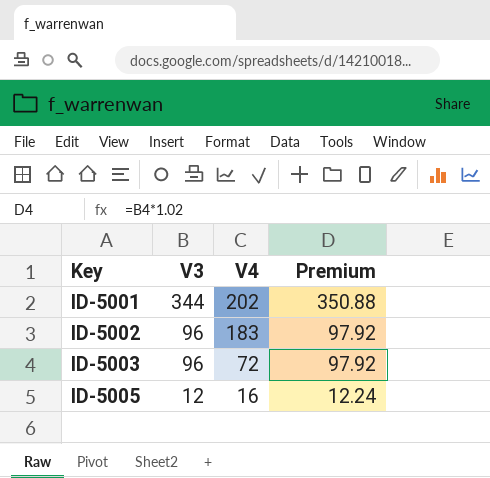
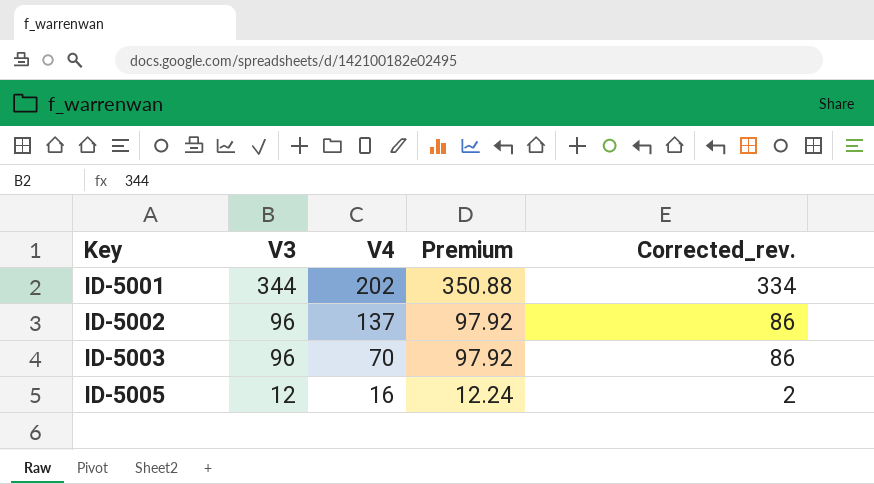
column Corrected_rev. | formula: none -> [V3] - 10
ID-5002 | V4: 183 -> 137
ID-5003 | V4: 72 -> 70

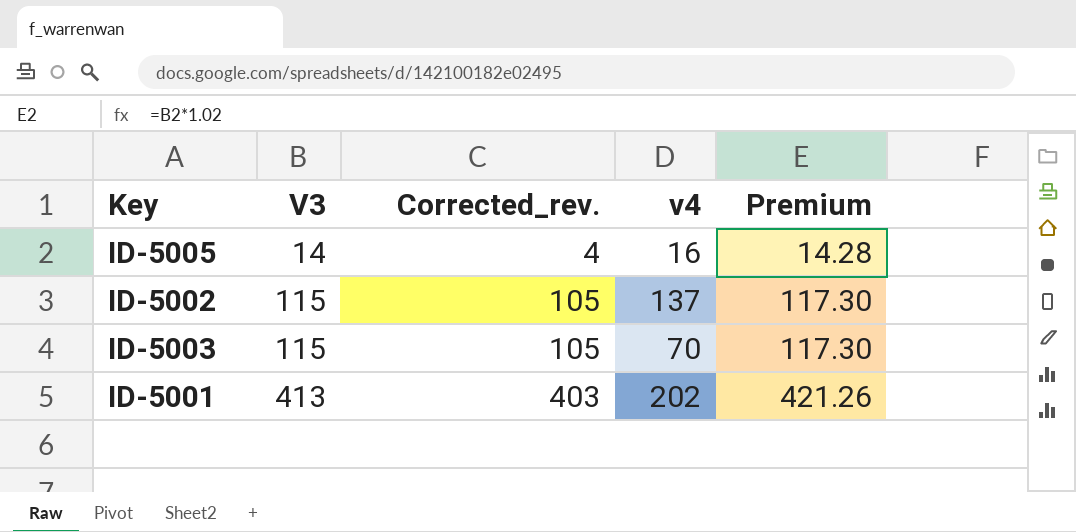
row order: Key ascending -> V3 ascending
column Corrected_rev. | position: 5 -> 3
column name: V4 -> v4
ID-5005 | V3: 12 -> 14
ID-5005 | Corrected_rev.: 2 -> 4
ID-5005 | Premium: 12.24 -> 14.28
ID-5002 | V3: 96 -> 115
ID-5002 | Corrected_rev.: 86 -> 105
ID-5002 | Premium: 97.92 -> 117.30
ID-5003 | V3: 96 -> 115
ID-5003 | Corrected_rev.: 86 -> 105
ID-5003 | Premium: 97.92 -> 117.30
ID-5001 | V3: 344 -> 413
ID-5001 | Corrected_rev.: 334 -> 403
ID-5001 | Premium: 350.88 -> 421.26

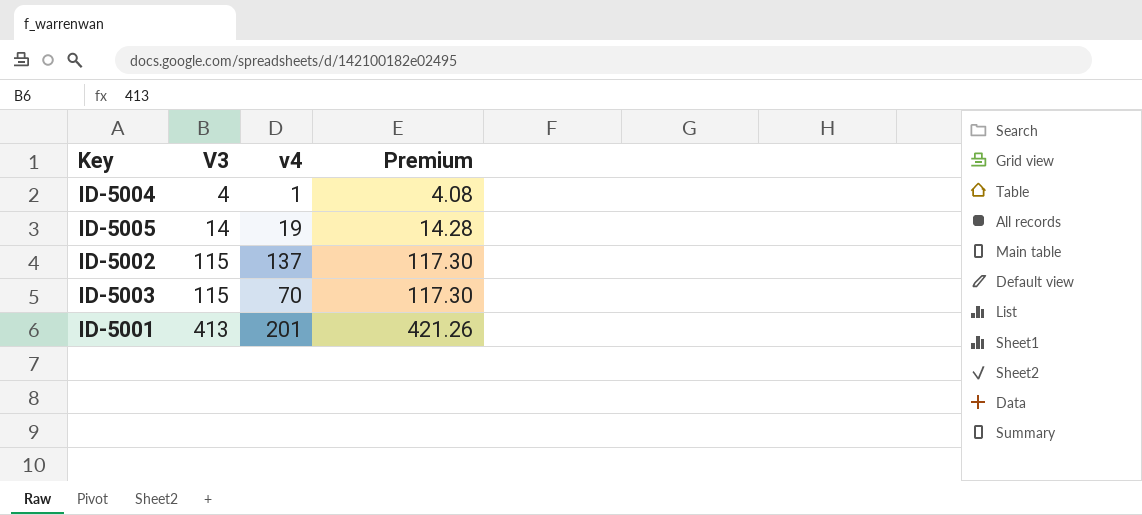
column Corrected_rev. | formula: [V3] - 10 -> none
row ID-5004: none -> 4 | 1 | 4.08
ID-5005 | v4: 16 -> 19
ID-5001 | v4: 202 -> 201

